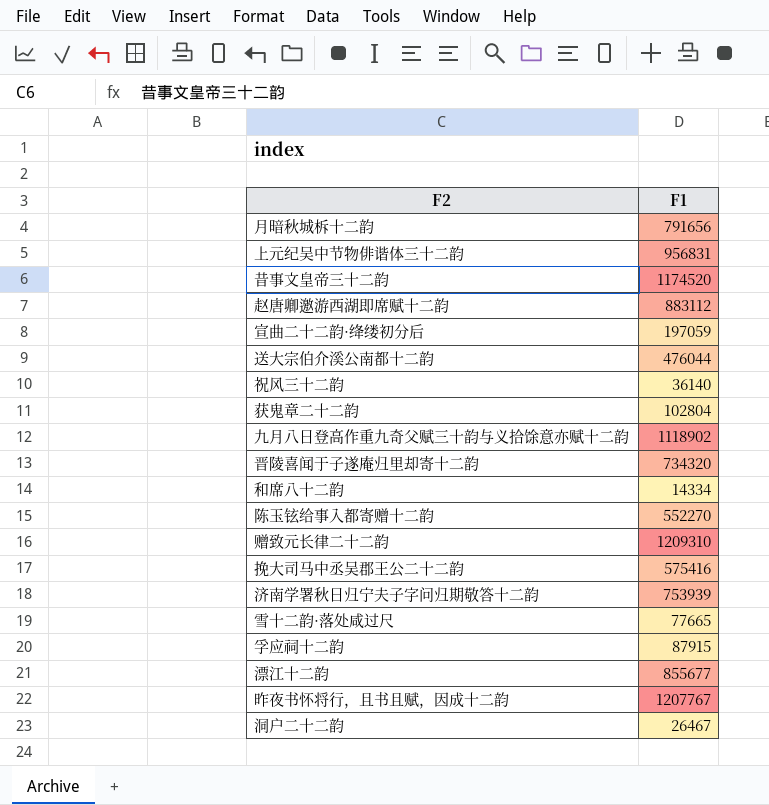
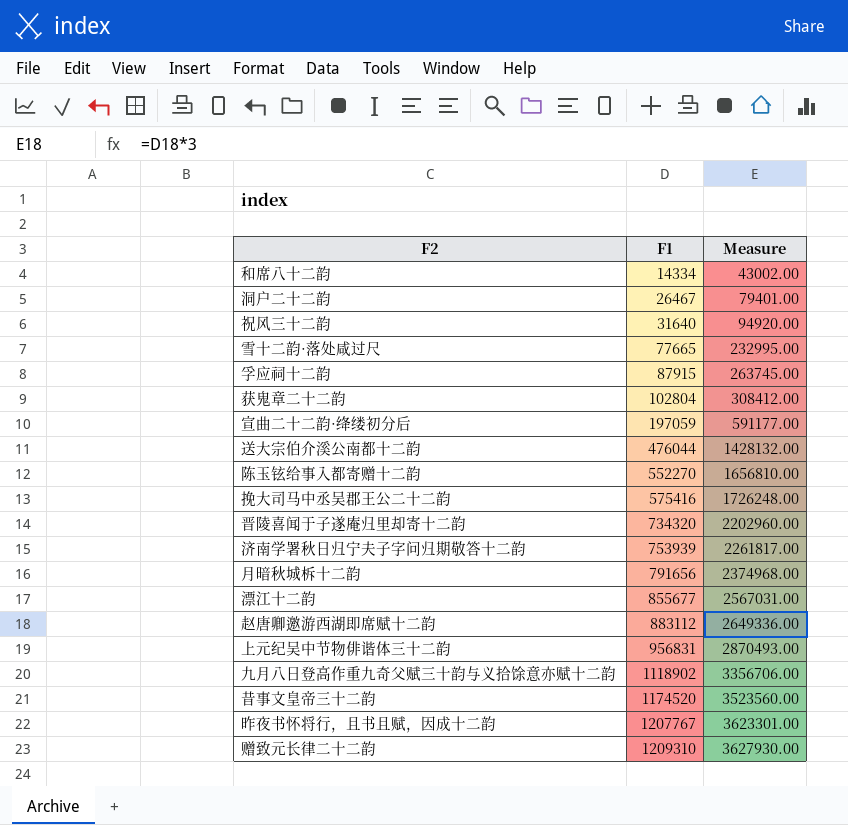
row order: none -> F1 ascending
column Measure | formula: none -> [F1] * 3
祝风三十二韵 | F1: 36140 -> 31640

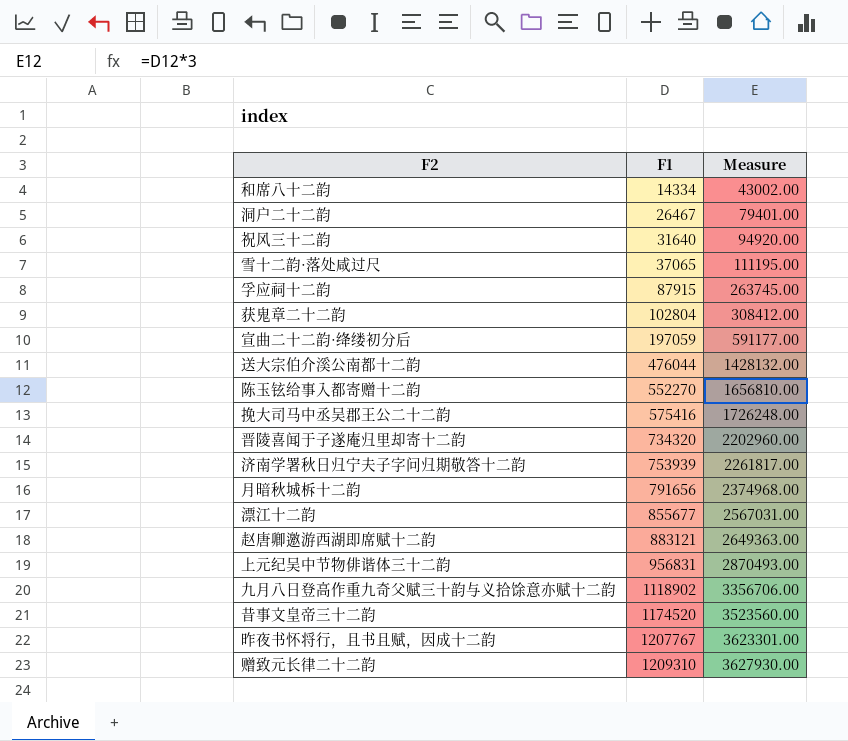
雪十二韵·落处咸过尺 | F1: 77665 -> 37065
雪十二韵·落处咸过尺 | Measure: 232995.00 -> 111195.00
赵唐卿邀游西湖即席赋十二韵 | F1: 883112 -> 883121
赵唐卿邀游西湖即席赋十二韵 | Measure: 2649336.00 -> 2649363.00

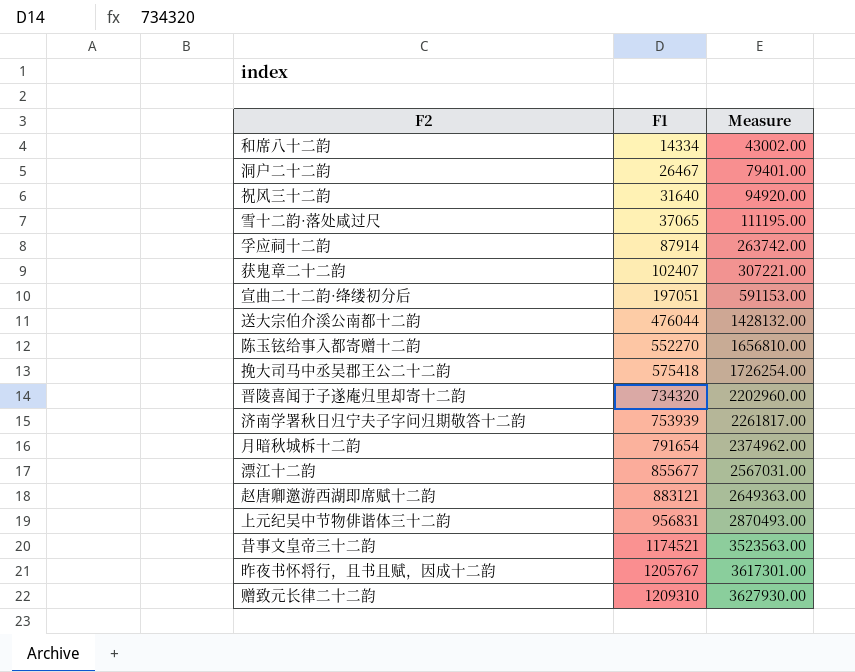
row 九月八日登高作重九奇父赋三十韵与义拾馀意亦赋十二韵: 1118902 | 3356706.00 -> none
孚应祠十二韵 | F1: 87915 -> 87914
孚应祠十二韵 | Measure: 263745.00 -> 263742.00
获鬼章二十二韵 | F1: 102804 -> 102407
获鬼章二十二韵 | Measure: 308412.00 -> 307221.00
宣曲二十二韵·绛缕初分后 | F1: 197059 -> 197051
宣曲二十二韵·绛缕初分后 | Measure: 591177.00 -> 591153.00
挽大司马中丞吴郡王公二十二韵 | F1: 575416 -> 575418
挽大司马中丞吴郡王公二十二韵 | Measure: 1726248.00 -> 1726254.00
月暗秋城柝十二韵 | F1: 791656 -> 791654
月暗秋城柝十二韵 | Measure: 2374968.00 -> 2374962.00
昔事文皇帝三十二韵 | F1: 1174520 -> 1174521
昔事文皇帝三十二韵 | Measure: 3523560.00 -> 3523563.00
昨夜书怀将行，且书且赋，因成十二韵 | F1: 1207767 -> 1205767
昨夜书怀将行，且书且赋，因成十二韵 | Measure: 3623301.00 -> 3617301.00

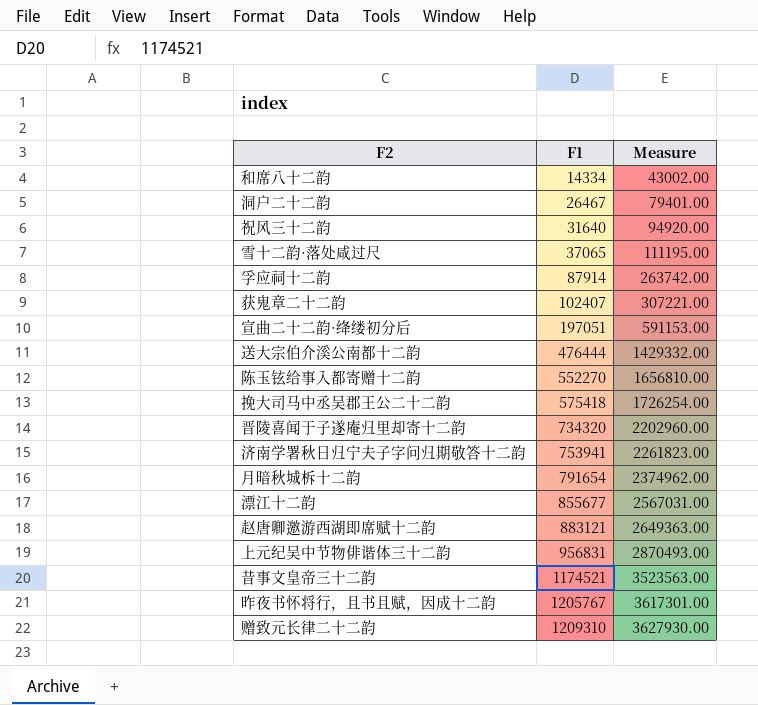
送大宗伯介溪公南都十二韵 | F1: 476044 -> 476444
送大宗伯介溪公南都十二韵 | Measure: 1428132.00 -> 1429332.00
济南学署秋日归宁夫子字问归期敬答十二韵 | F1: 753939 -> 753941
济南学署秋日归宁夫子字问归期敬答十二韵 | Measure: 2261817.00 -> 2261823.00

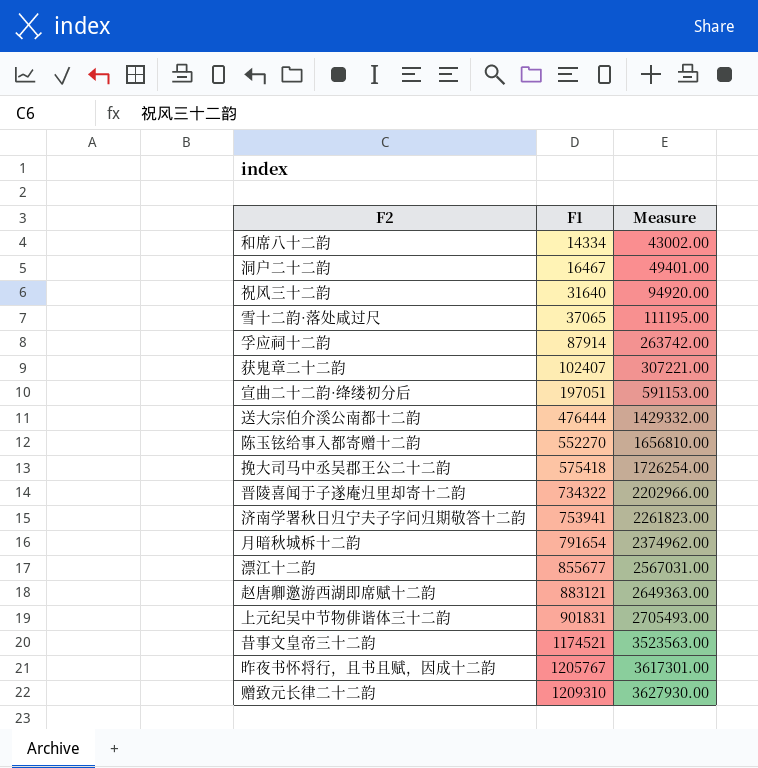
洞户二十二韵 | F1: 26467 -> 16467
洞户二十二韵 | Measure: 79401.00 -> 49401.00
晋陵喜闻于子遂庵归里却寄十二韵 | F1: 734320 -> 734322
晋陵喜闻于子遂庵归里却寄十二韵 | Measure: 2202960.00 -> 2202966.00
上元纪吴中节物俳谐体三十二韵 | F1: 956831 -> 901831
上元纪吴中节物俳谐体三十二韵 | Measure: 2870493.00 -> 2705493.00

